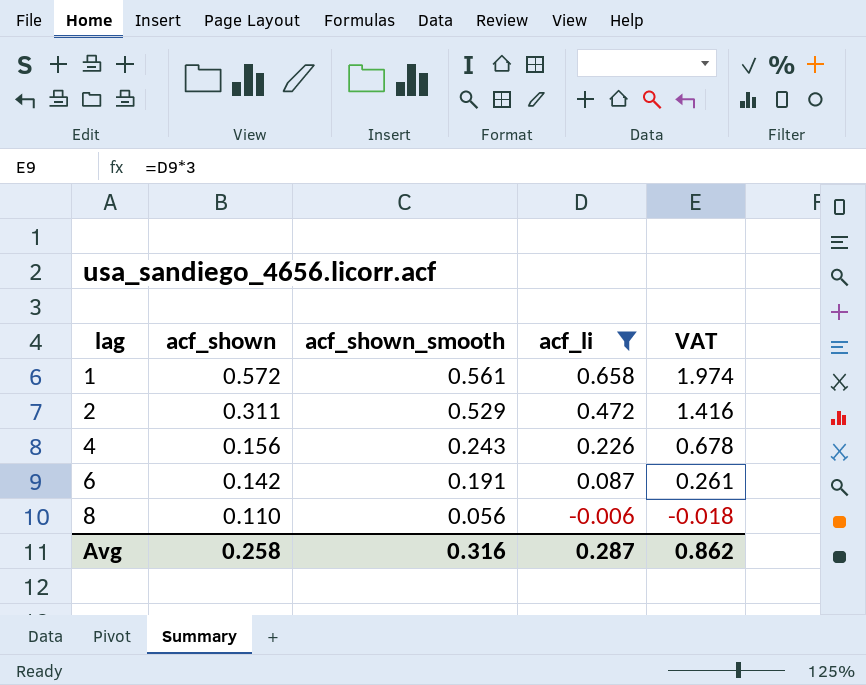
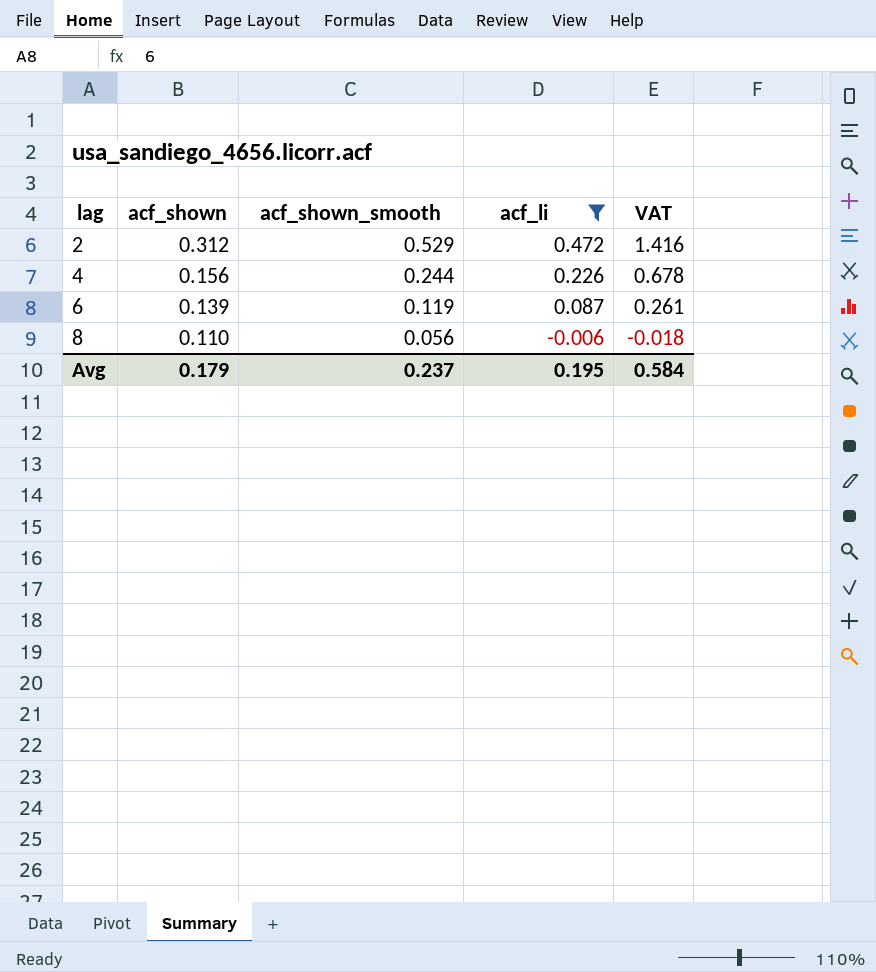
row 1: 0.572 | 0.561 | 0.658 | 1.974 -> none
2 | acf_shown: 0.311 -> 0.312
4 | acf_shown_smooth: 0.243 -> 0.244
6 | acf_shown: 0.142 -> 0.139
6 | acf_shown_smooth: 0.191 -> 0.119
Avg | acf_shown: 0.258 -> 0.179
Avg | acf_shown_smooth: 0.316 -> 0.237
Avg | acf_li: 0.287 -> 0.195
Avg | VAT: 0.862 -> 0.584

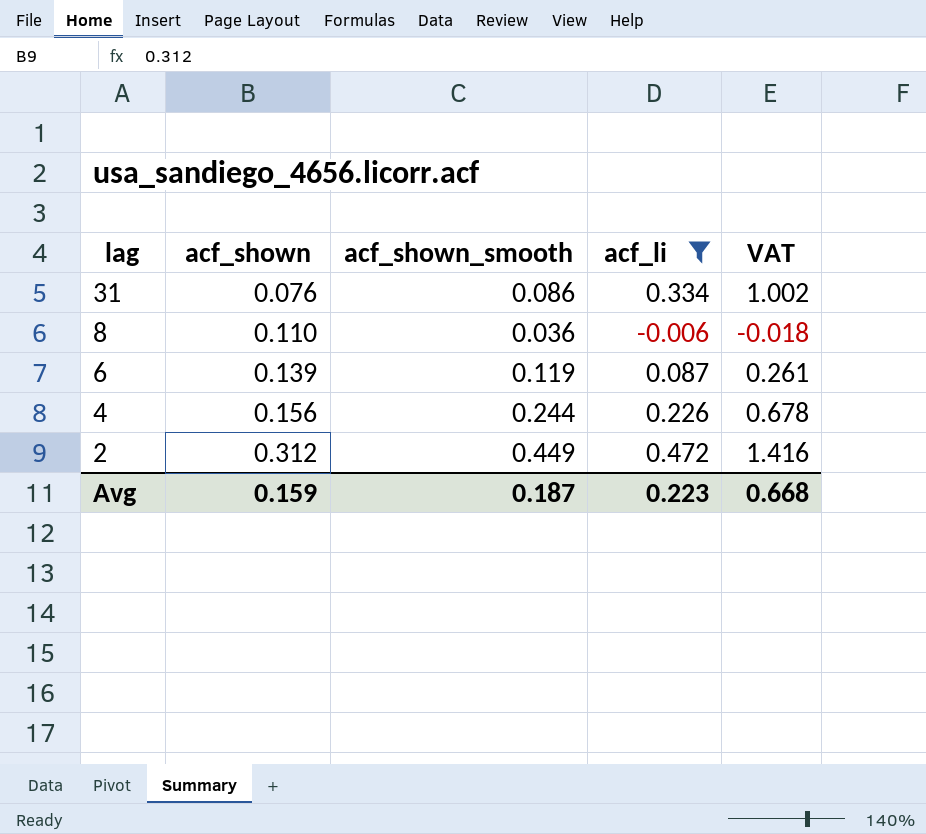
row order: lag ascending -> lag descending
row 31: none -> 0.076 | 0.086 | 0.334 | 1.002
8 | acf_shown_smooth: 0.056 -> 0.036
2 | acf_shown_smooth: 0.529 -> 0.449
Avg | acf_shown: 0.179 -> 0.159
Avg | acf_shown_smooth: 0.237 -> 0.187
Avg | acf_li: 0.195 -> 0.223
Avg | VAT: 0.584 -> 0.668

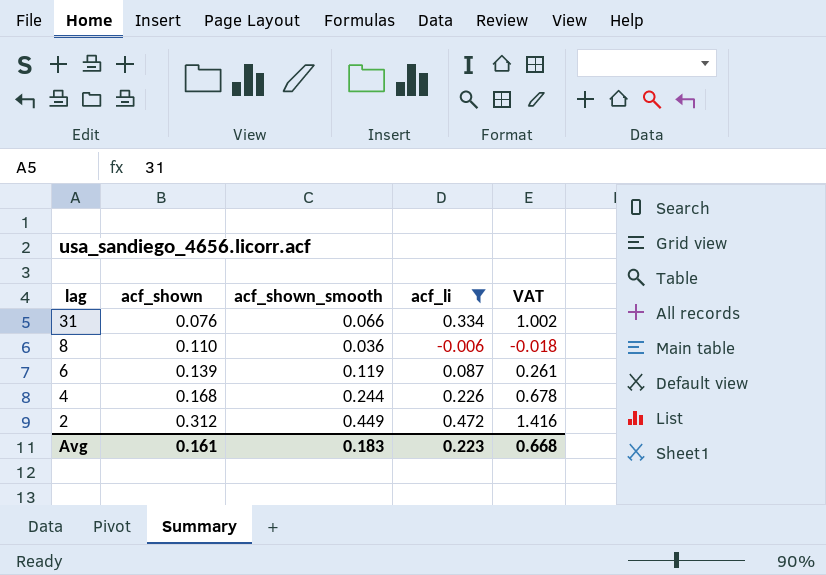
31 | acf_shown_smooth: 0.086 -> 0.066
4 | acf_shown: 0.156 -> 0.168
Avg | acf_shown: 0.159 -> 0.161
Avg | acf_shown_smooth: 0.187 -> 0.183

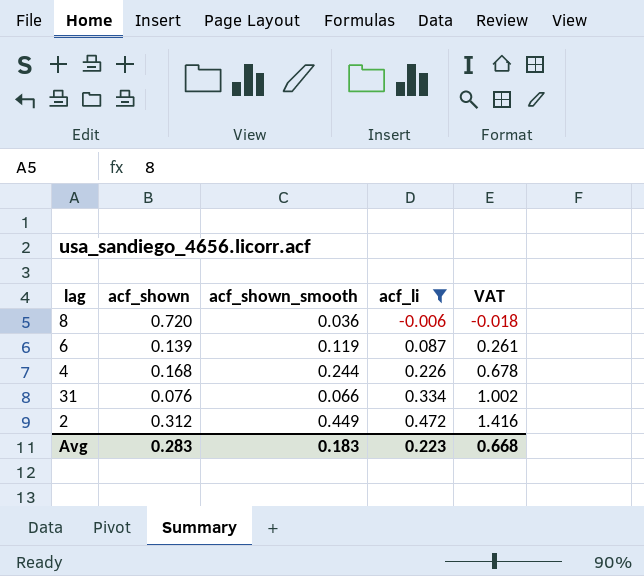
row order: lag descending -> acf_li ascending
8 | acf_shown: 0.110 -> 0.720
Avg | acf_shown: 0.161 -> 0.283

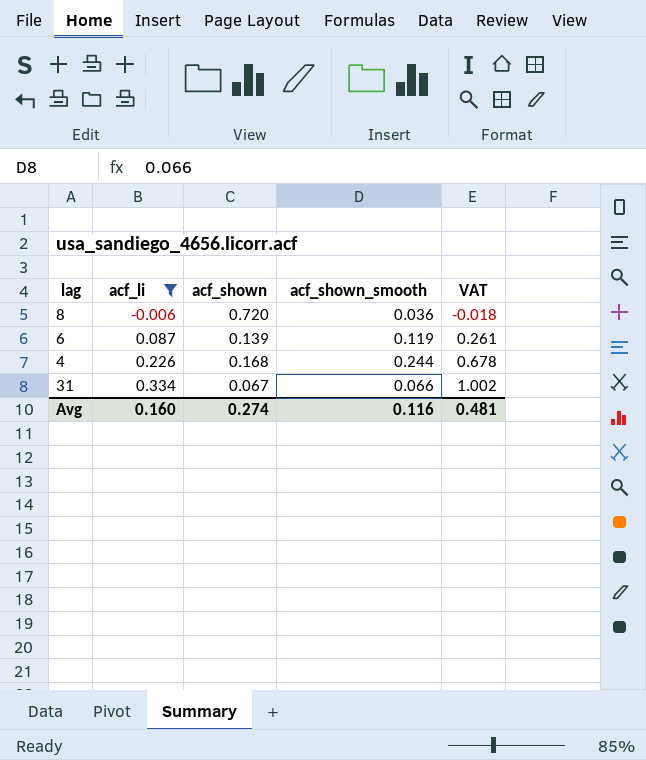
column acf_li | position: 4 -> 2
row 2: 0.312 | 0.449 | 0.472 | 1.416 -> none
31 | acf_shown: 0.076 -> 0.067
Avg | acf_li: 0.223 -> 0.160
Avg | acf_shown: 0.283 -> 0.274
Avg | acf_shown_smooth: 0.183 -> 0.116
Avg | VAT: 0.668 -> 0.481

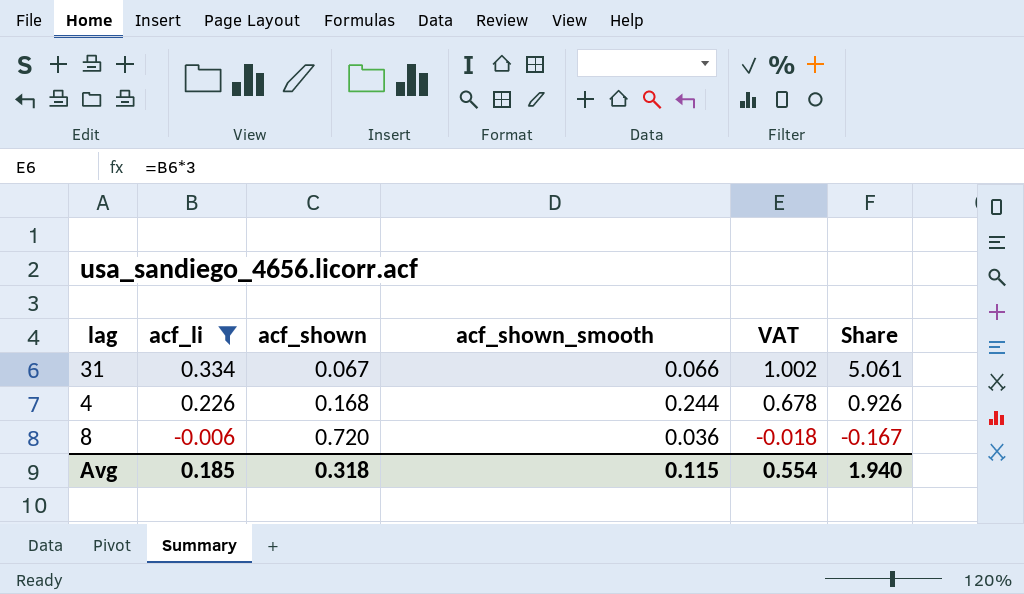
row order: acf_li ascending -> acf_li descending
column Share | formula: none -> [acf_li] / [acf_shown_smooth]
row 6: 0.087 | 0.139 | 0.119 | 0.261 -> none
Avg | acf_li: 0.160 -> 0.185
Avg | acf_shown: 0.274 -> 0.318
Avg | acf_shown_smooth: 0.116 -> 0.115
Avg | VAT: 0.481 -> 0.554

